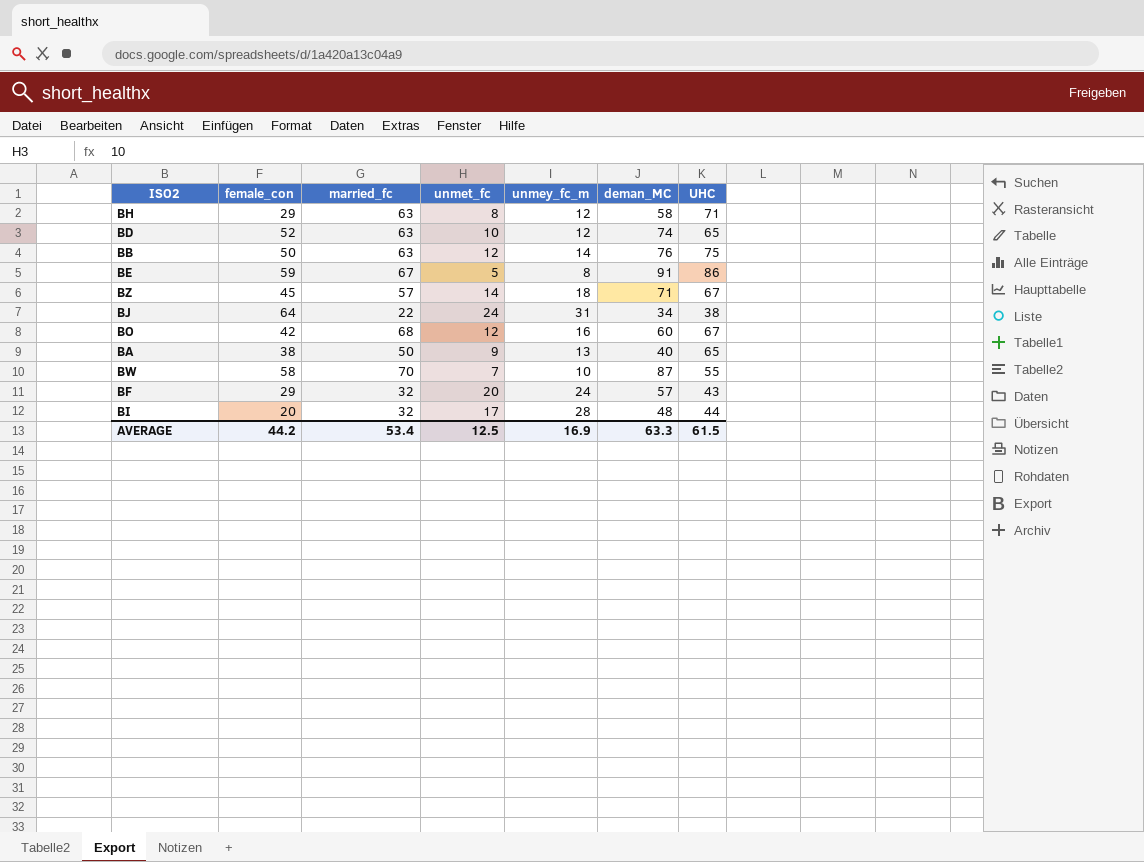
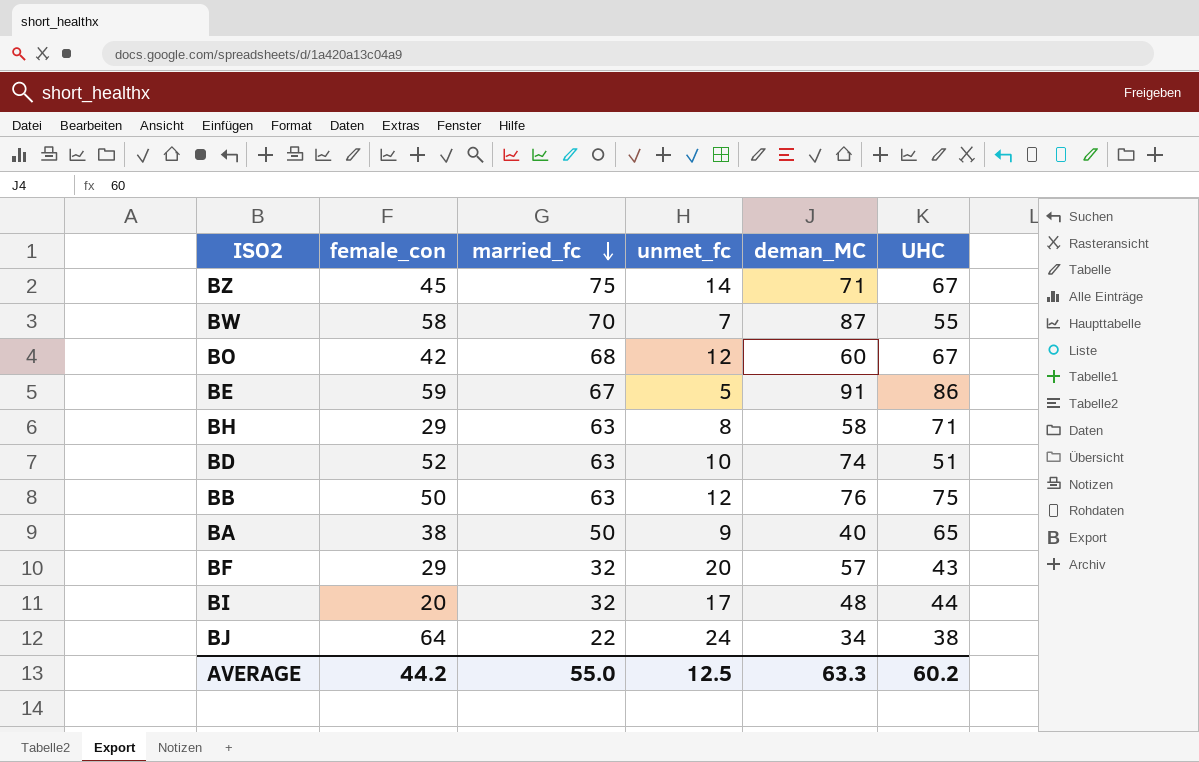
row order: none -> married_fc descending
column unmey_fc_m | position: 5 -> none
BZ | married_fc: 57 -> 75
BD | UHC: 65 -> 51
AVERAGE | married_fc: 53.4 -> 55.0
AVERAGE | UHC: 61.5 -> 60.2

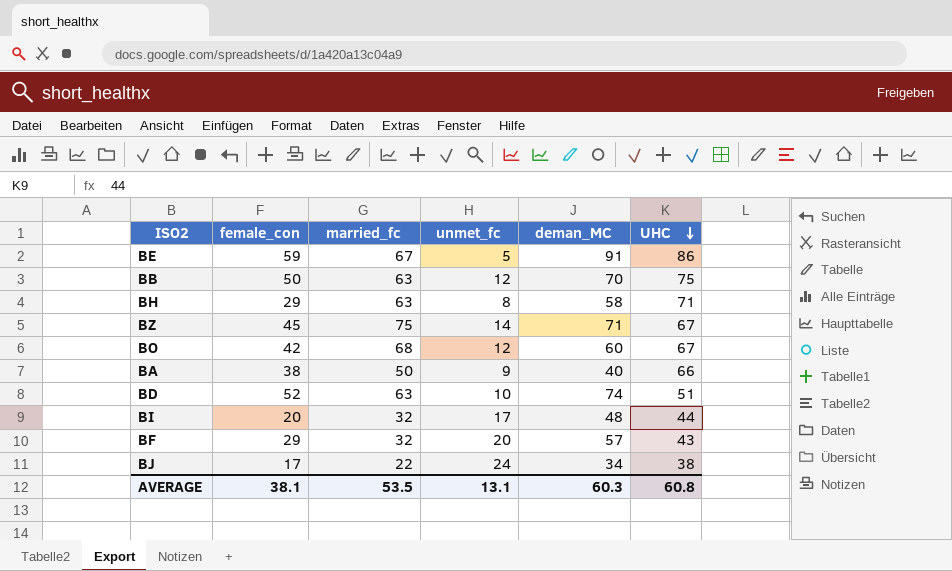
row order: married_fc descending -> UHC descending
row BW: 58 | 70 | 7 | 87 | 55 -> none
BB | deman_MC: 76 -> 70
BA | UHC: 65 -> 66
BJ | female_con: 64 -> 17
AVERAGE | female_con: 44.2 -> 38.1
AVERAGE | married_fc: 55.0 -> 53.5
AVERAGE | unmet_fc: 12.5 -> 13.1
AVERAGE | deman_MC: 63.3 -> 60.3
AVERAGE | UHC: 60.2 -> 60.8

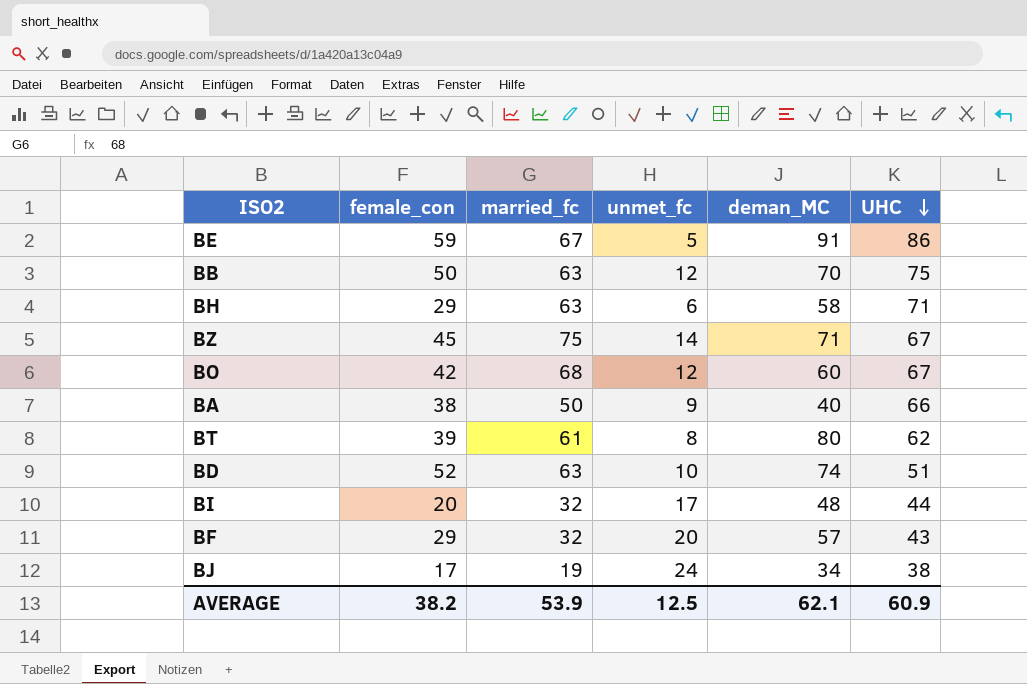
BH | unmet_fc: 8 -> 6
row BT: none -> 39 | 61 | 8 | 80 | 62
BJ | married_fc: 22 -> 19
AVERAGE | female_con: 38.1 -> 38.2
AVERAGE | married_fc: 53.5 -> 53.9
AVERAGE | unmet_fc: 13.1 -> 12.5
AVERAGE | deman_MC: 60.3 -> 62.1
AVERAGE | UHC: 60.8 -> 60.9

